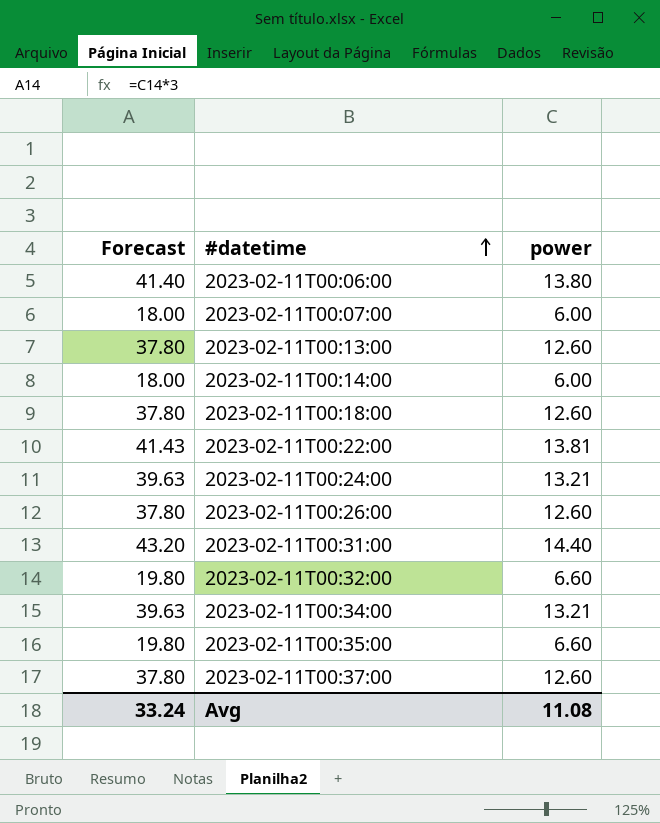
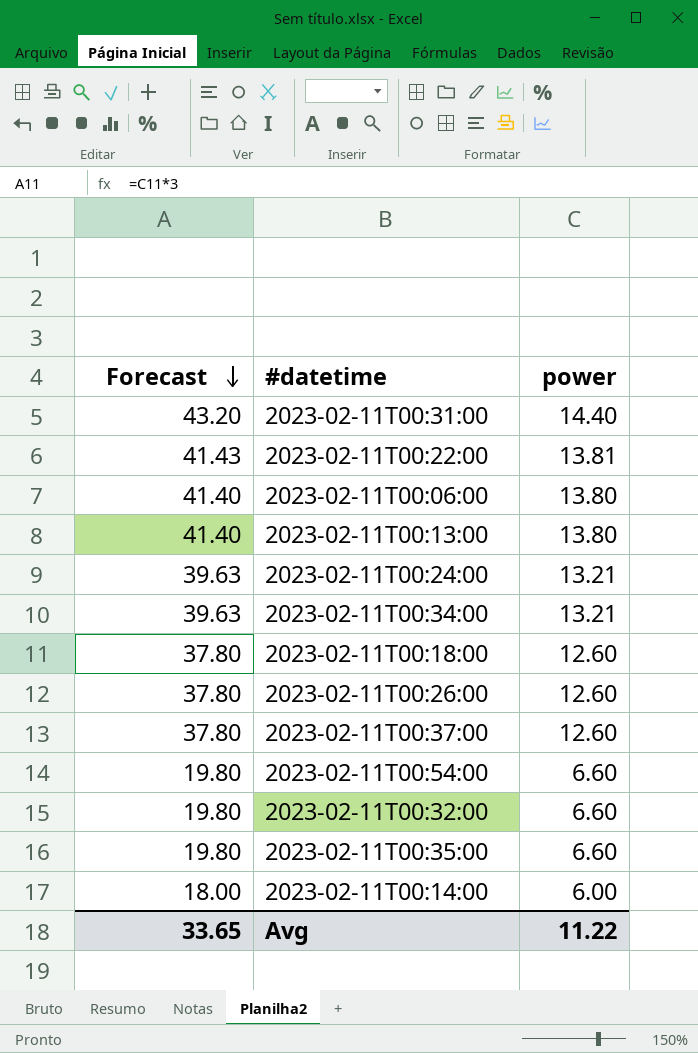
row order: #datetime ascending -> Forecast descending
row 2023-02-11T00:07:00: 18.00 | 6.00 -> none
2023-02-11T00:13:00 | Forecast: 37.80 -> 41.40
2023-02-11T00:13:00 | power: 12.60 -> 13.80
row 2023-02-11T00:54:00: none -> 19.80 | 6.60
Avg | Forecast: 33.24 -> 33.65
Avg | power: 11.08 -> 11.22

